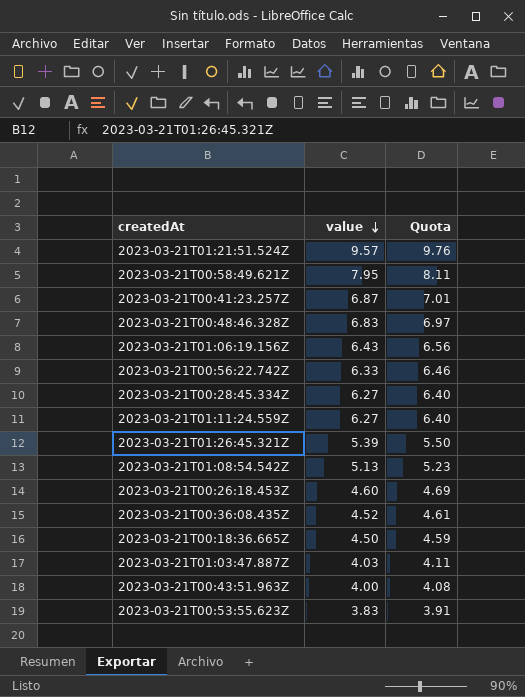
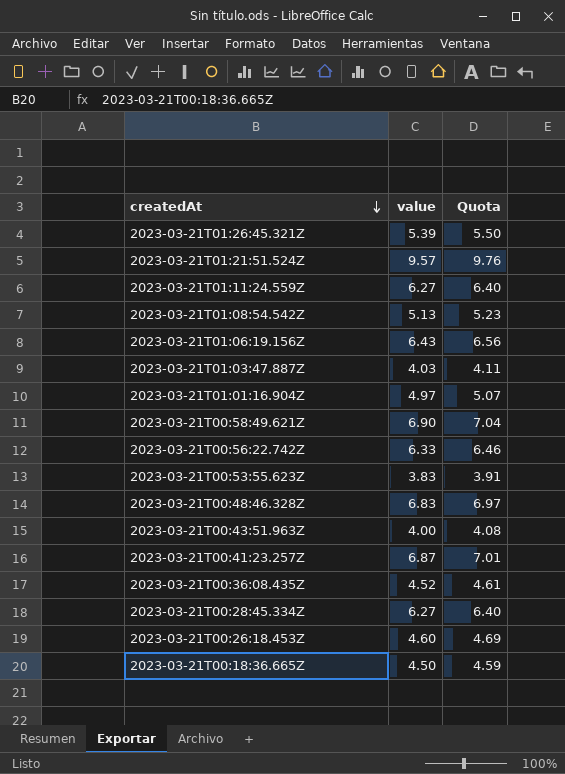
row order: value descending -> createdAt descending
row 2023-03-21T01:01:16.904Z: none -> 4.97 | 5.07
2023-03-21T00:58:49.621Z | value: 7.95 -> 6.90
2023-03-21T00:58:49.621Z | Quota: 8.11 -> 7.04

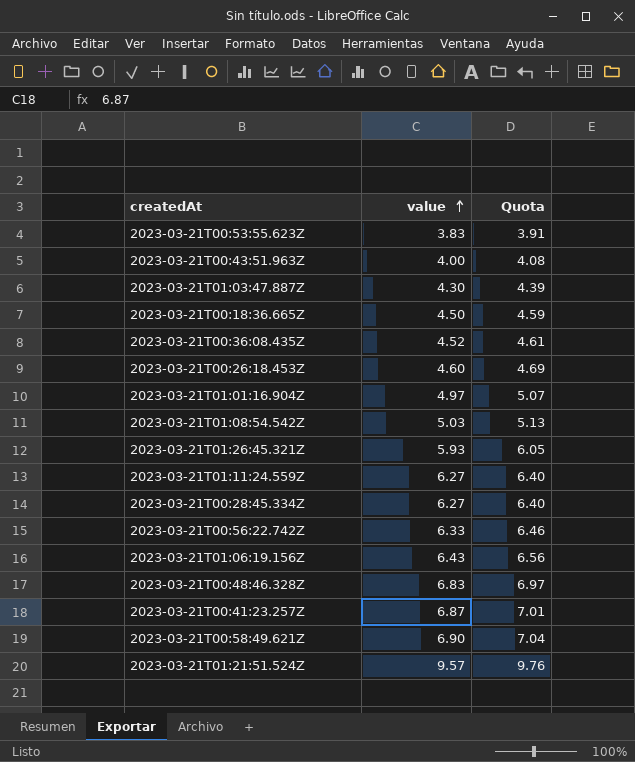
row order: createdAt descending -> value ascending
2023-03-21T01:03:47.887Z | value: 4.03 -> 4.30
2023-03-21T01:03:47.887Z | Quota: 4.11 -> 4.39
2023-03-21T01:08:54.542Z | value: 5.13 -> 5.03
2023-03-21T01:08:54.542Z | Quota: 5.23 -> 5.13
2023-03-21T01:26:45.321Z | value: 5.39 -> 5.93
2023-03-21T01:26:45.321Z | Quota: 5.50 -> 6.05

